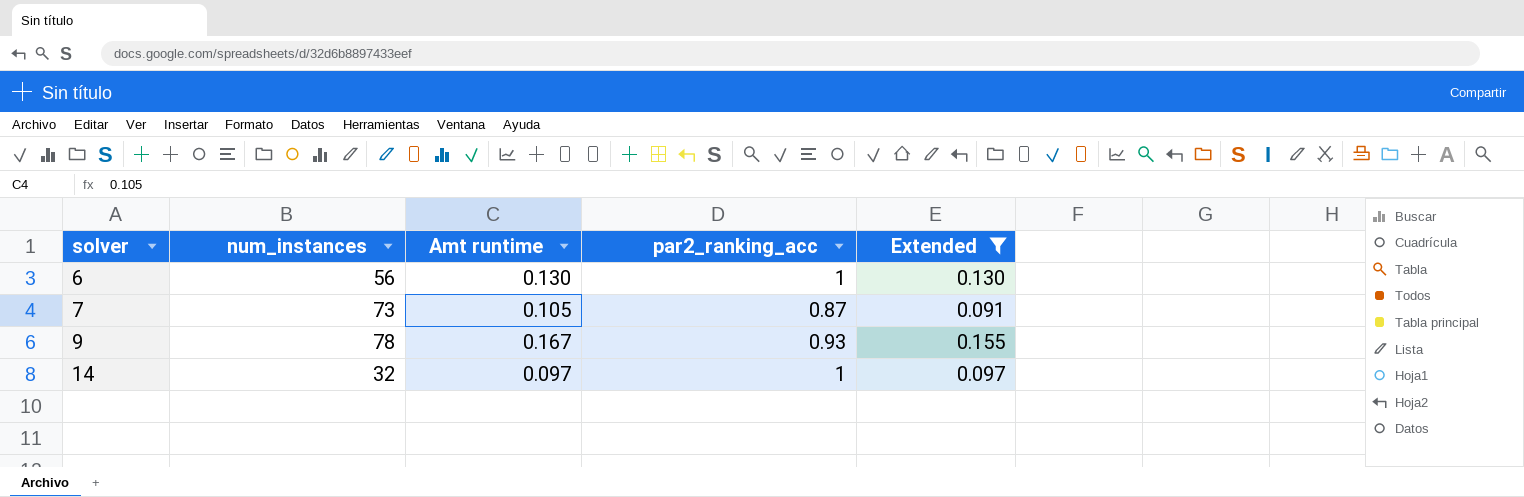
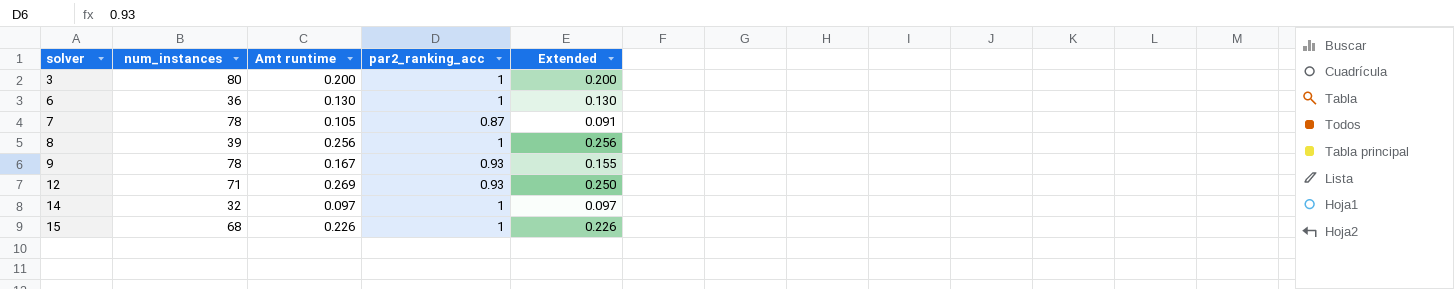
filter: Extended <= 0.155 -> none
6 | num_instances: 56 -> 36
7 | num_instances: 73 -> 78

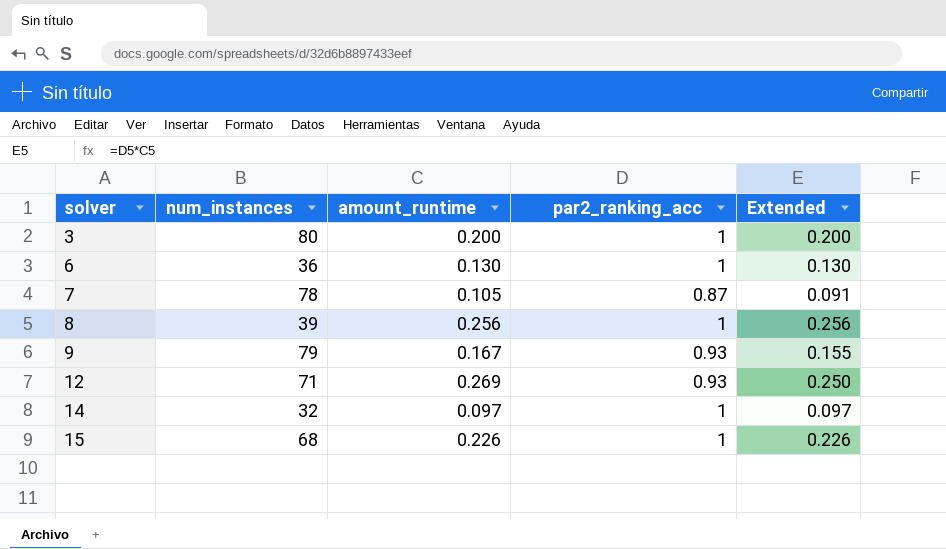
column name: Amt runtime -> amount_runtime
9 | num_instances: 78 -> 79

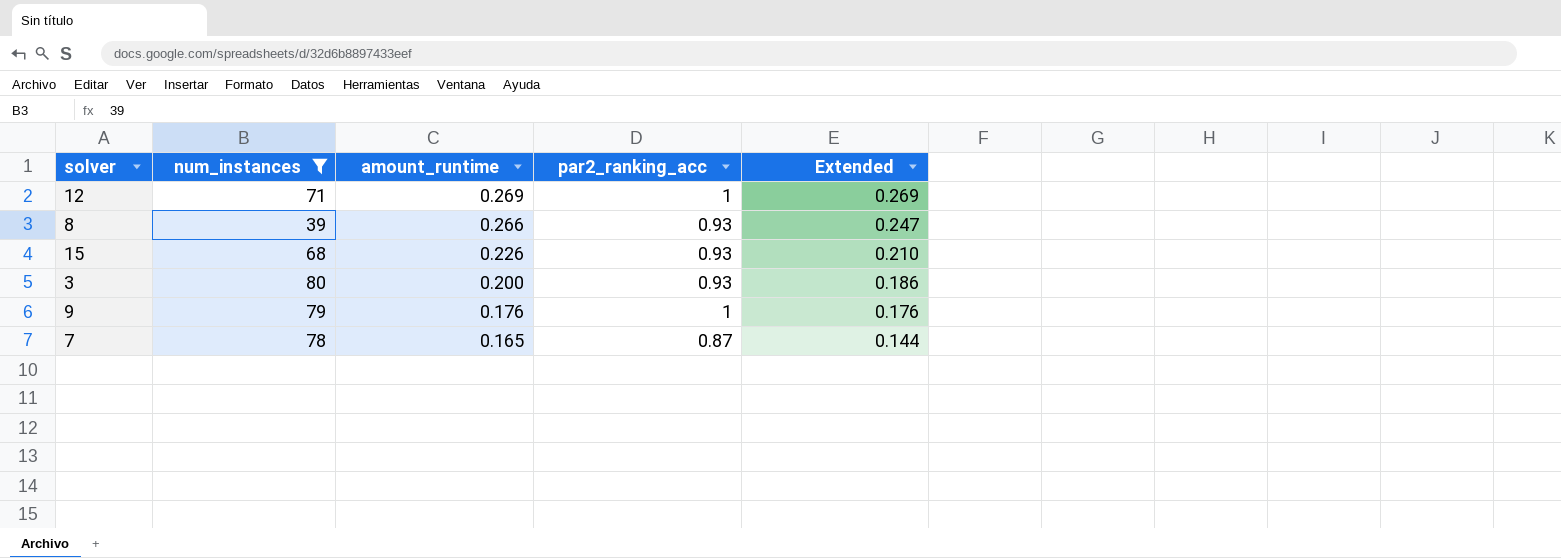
filter: none -> num_instances >= 39
row order: solver ascending -> amount_runtime descending
12 | par2_ranking_acc: 0.93 -> 1
12 | Extended: 0.250 -> 0.269
8 | amount_runtime: 0.256 -> 0.266
8 | par2_ranking_acc: 1 -> 0.93
8 | Extended: 0.256 -> 0.247
15 | par2_ranking_acc: 1 -> 0.93
15 | Extended: 0.226 -> 0.210
3 | par2_ranking_acc: 1 -> 0.93
3 | Extended: 0.200 -> 0.186
9 | amount_runtime: 0.167 -> 0.176
9 | par2_ranking_acc: 0.93 -> 1
9 | Extended: 0.155 -> 0.176
7 | amount_runtime: 0.105 -> 0.165
7 | Extended: 0.091 -> 0.144

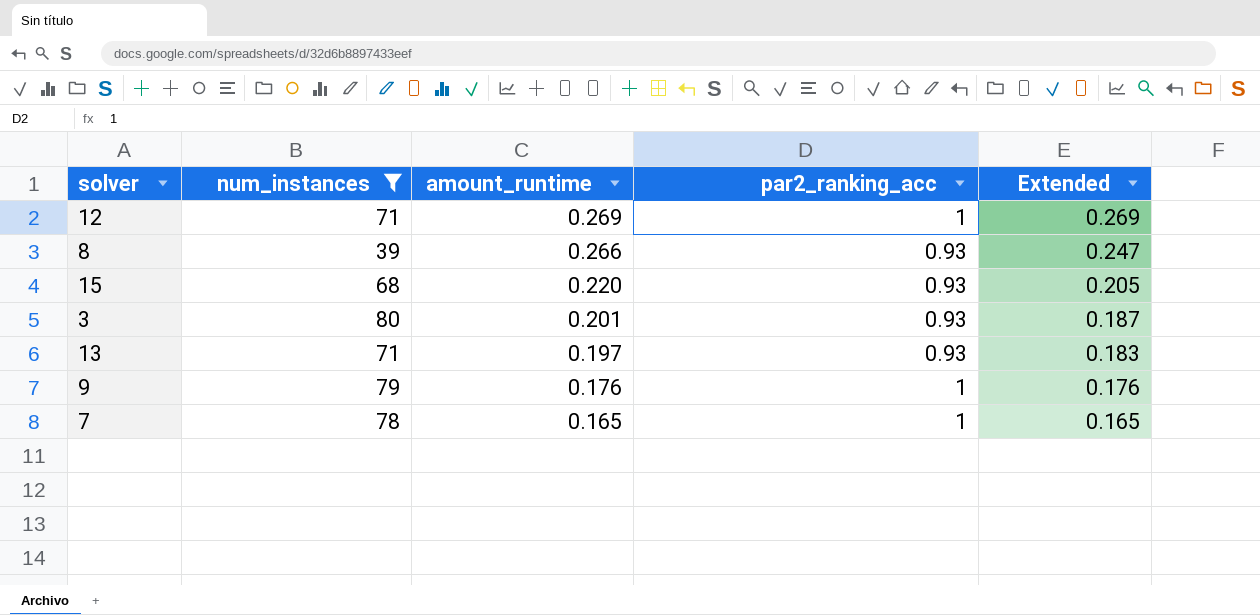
15 | amount_runtime: 0.226 -> 0.220
15 | Extended: 0.210 -> 0.205
3 | amount_runtime: 0.200 -> 0.201
3 | Extended: 0.186 -> 0.187
row 13: none -> 71 | 0.197 | 0.93 | 0.183
7 | par2_ranking_acc: 0.87 -> 1
7 | Extended: 0.144 -> 0.165

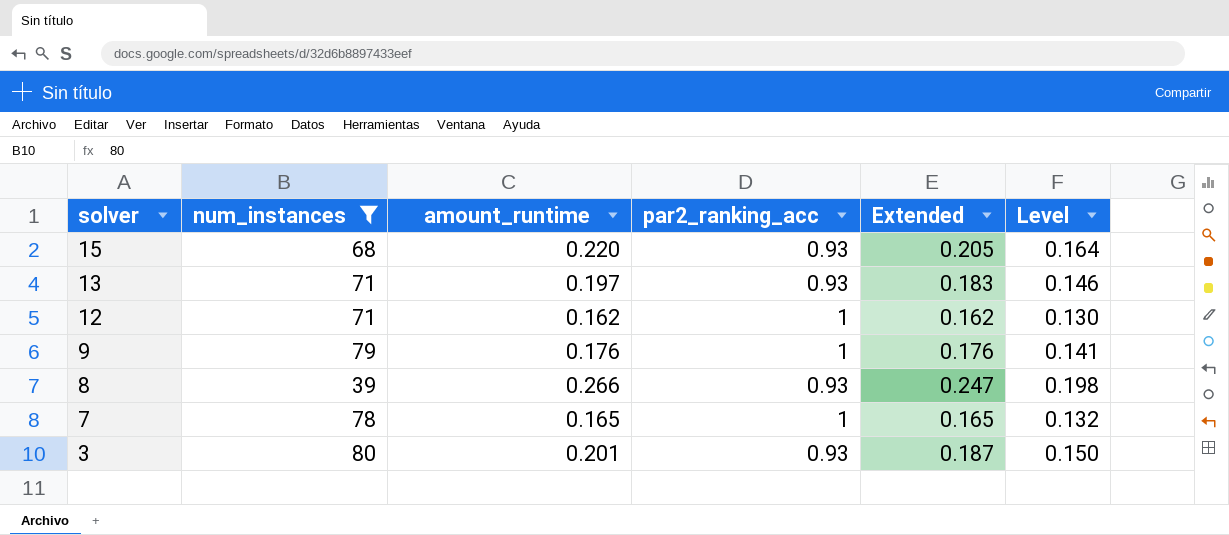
row order: amount_runtime descending -> solver descending
column Level | formula: none -> [Extended] * 0.8
12 | amount_runtime: 0.269 -> 0.162
12 | Extended: 0.269 -> 0.162

